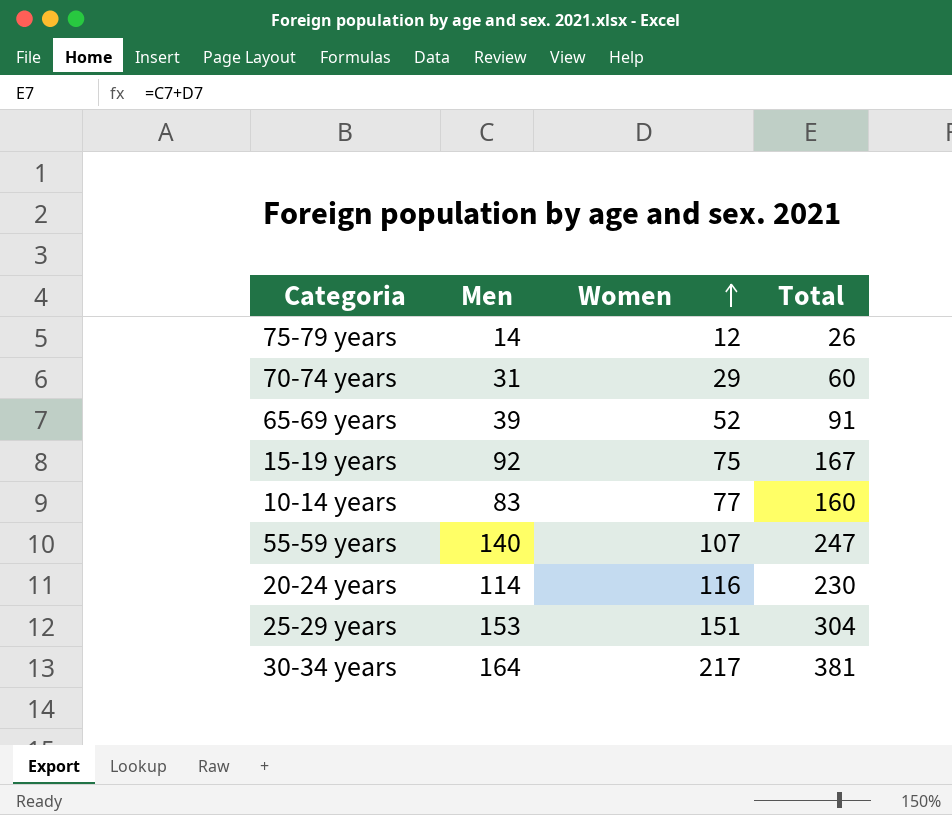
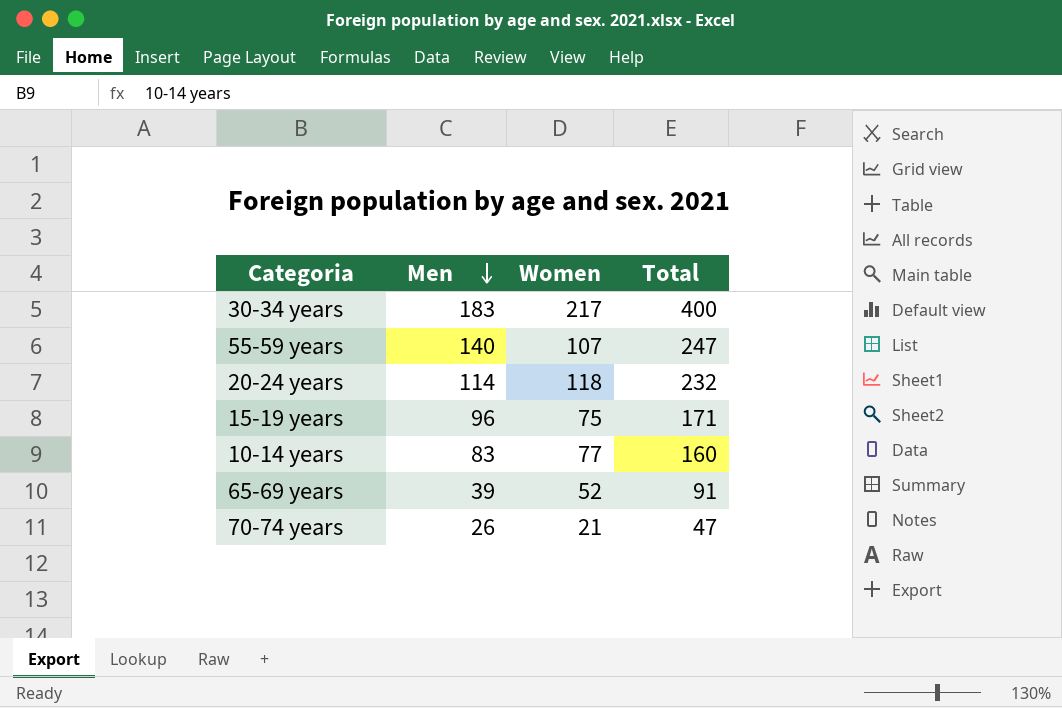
row order: Women ascending -> Men descending
row 75-79 years: 14 | 12 | 26 -> none
row 25-29 years: 153 | 151 | 304 -> none
30-34 years | Men: 164 -> 183
30-34 years | Total: 381 -> 400
20-24 years | Women: 116 -> 118
20-24 years | Total: 230 -> 232
15-19 years | Men: 92 -> 96
15-19 years | Total: 167 -> 171
70-74 years | Men: 31 -> 26
70-74 years | Women: 29 -> 21
70-74 years | Total: 60 -> 47

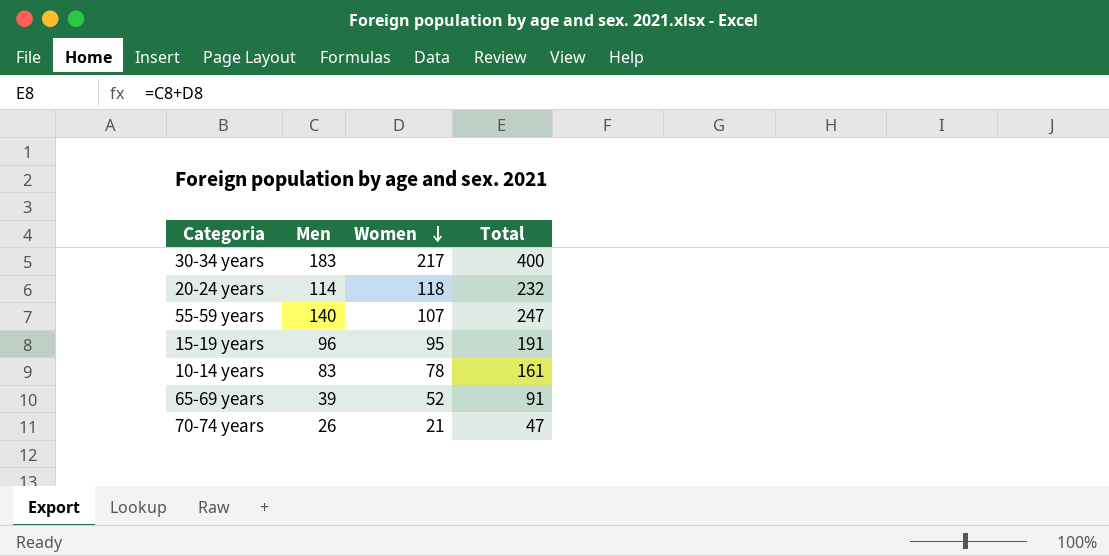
row order: Men descending -> Women descending
15-19 years | Women: 75 -> 95
15-19 years | Total: 171 -> 191
10-14 years | Women: 77 -> 78
10-14 years | Total: 160 -> 161

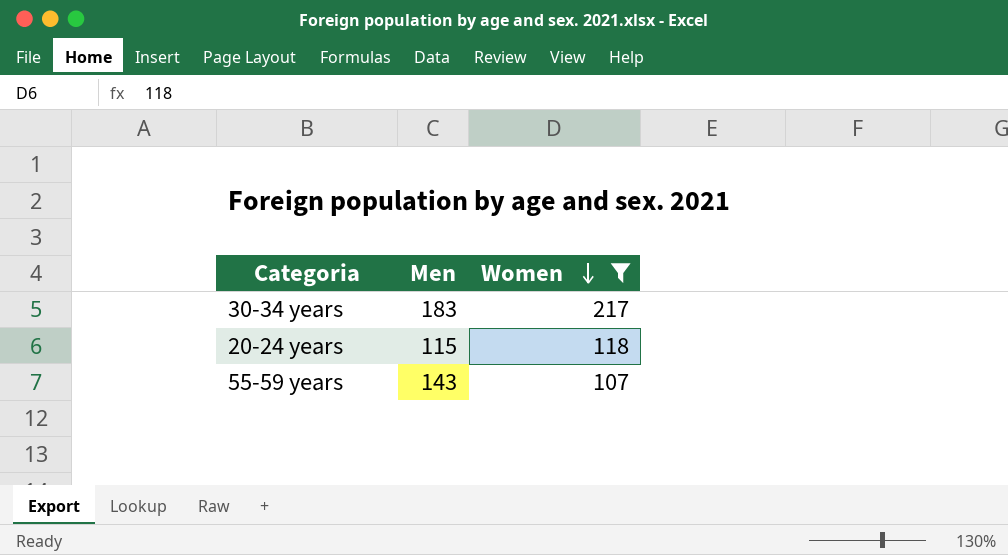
filter: none -> Women >= 107
column Total | formula: [Men] + [Women] -> none
20-24 years | Men: 114 -> 115
55-59 years | Men: 140 -> 143

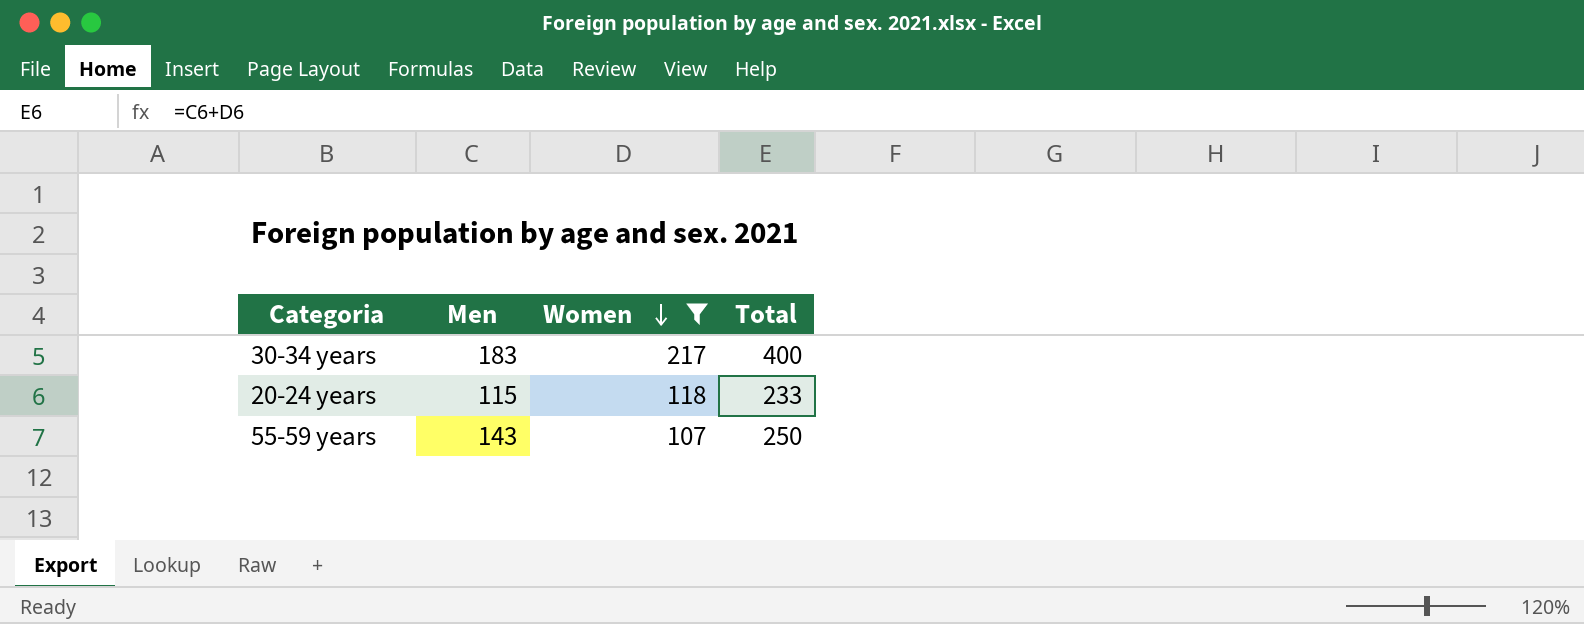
column Total | formula: none -> [Men] + [Women]

